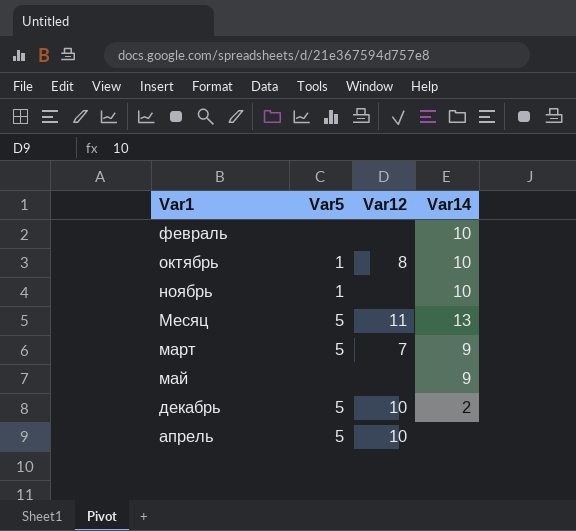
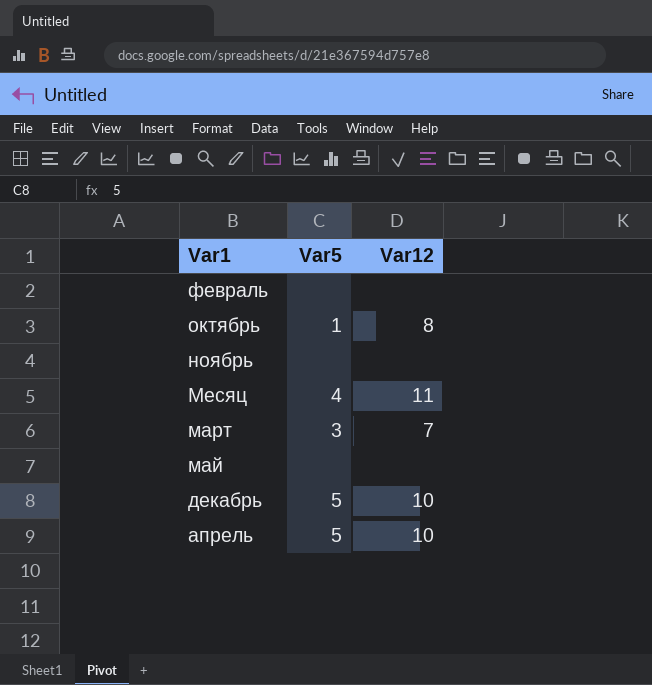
column Var14 | position: 4 -> none
ноябрь | Var5: 1 -> none
Месяц | Var5: 5 -> 4
март | Var5: 5 -> 3

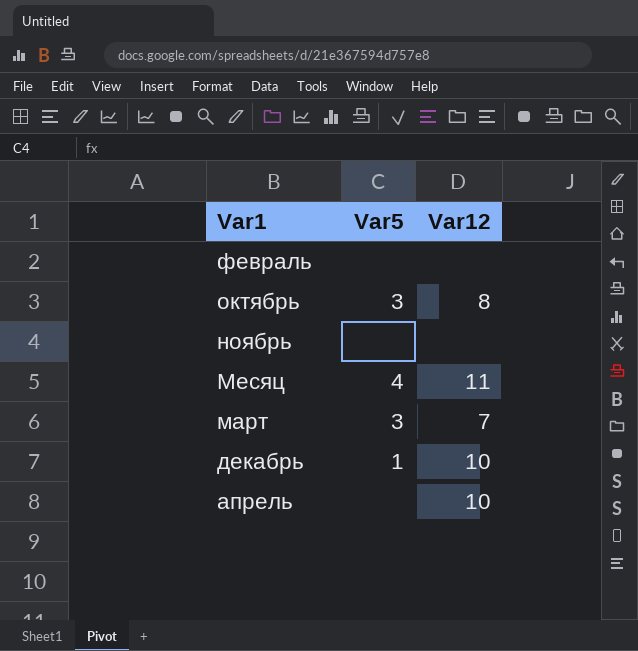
row май: none | none -> none
октябрь | Var5: 1 -> 3
декабрь | Var5: 5 -> 1
апрель | Var5: 5 -> none

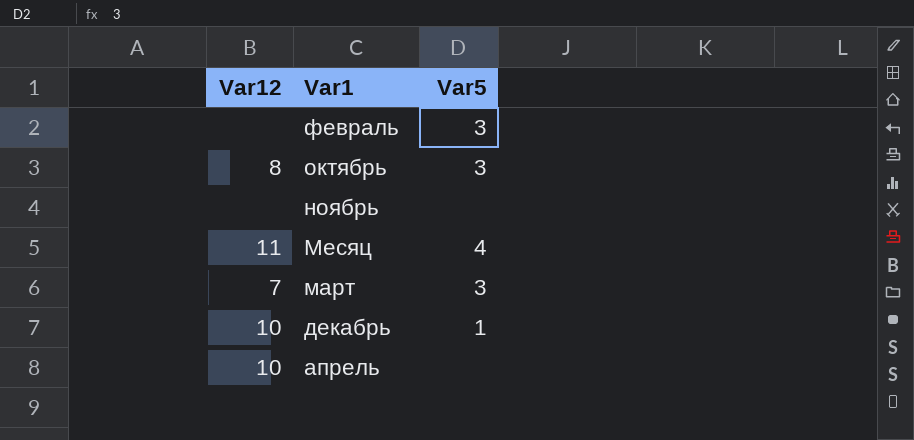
column Var12 | position: 3 -> 1
февраль | Var5: none -> 3

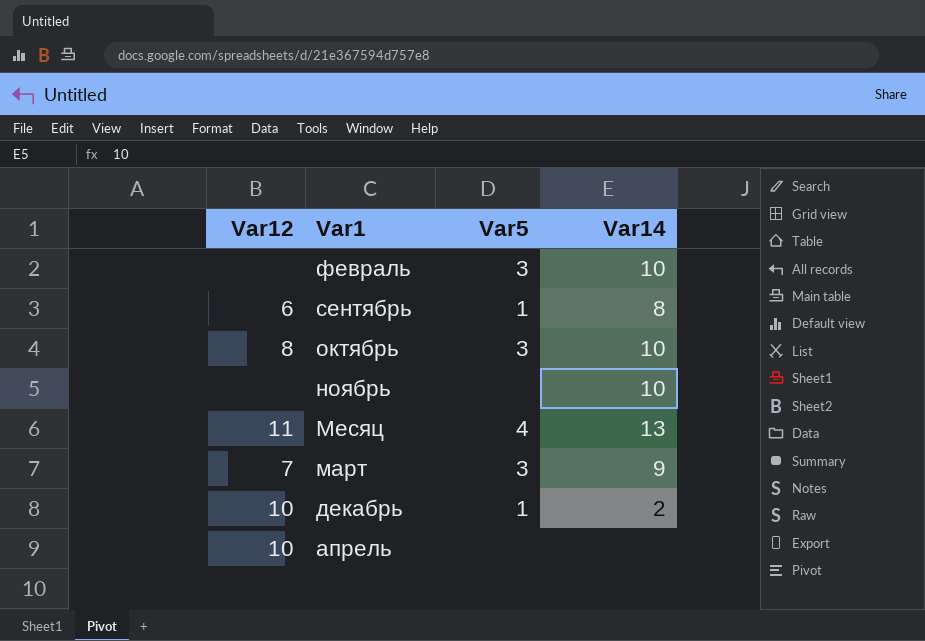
column Var14 | position: none -> 4
row сентябрь: none -> 6 | 1 | 8

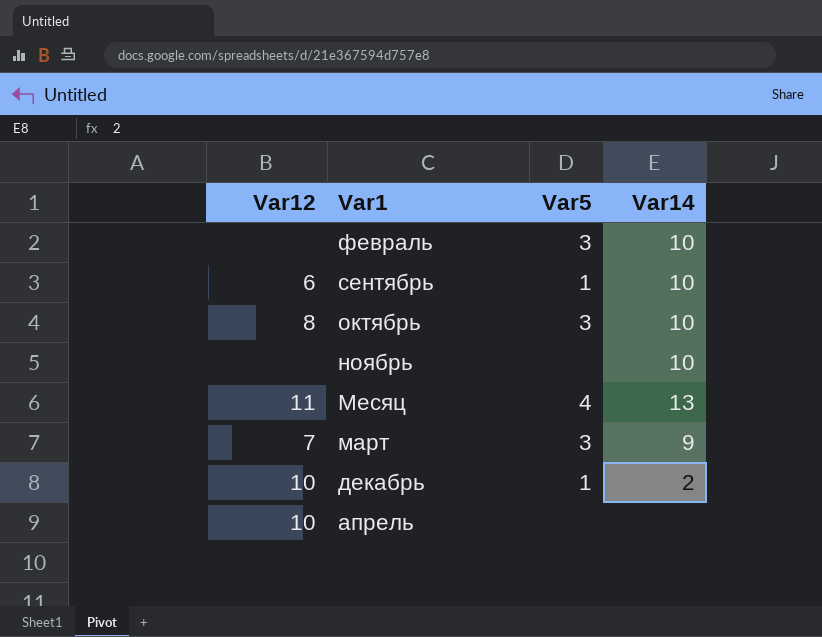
сентябрь | Var14: 8 -> 10

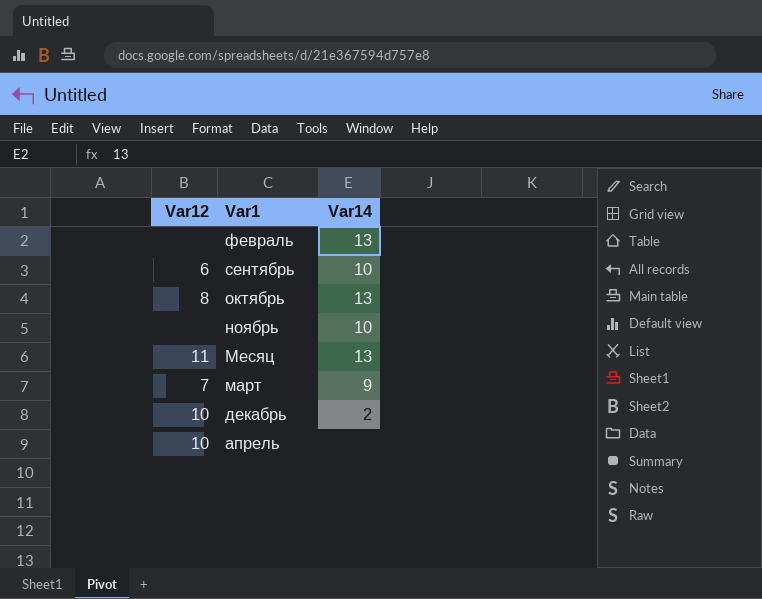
column Var5 | position: 3 -> none
февраль | Var14: 10 -> 13
октябрь | Var14: 10 -> 13

